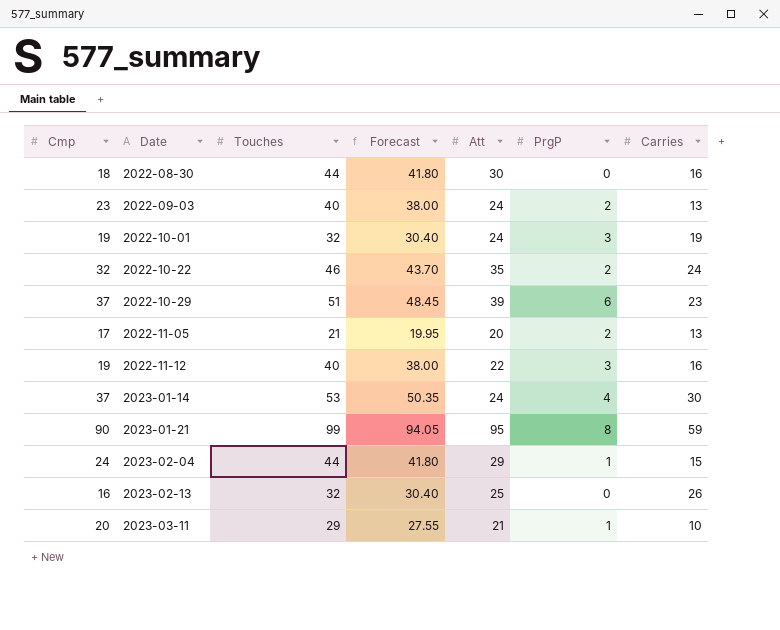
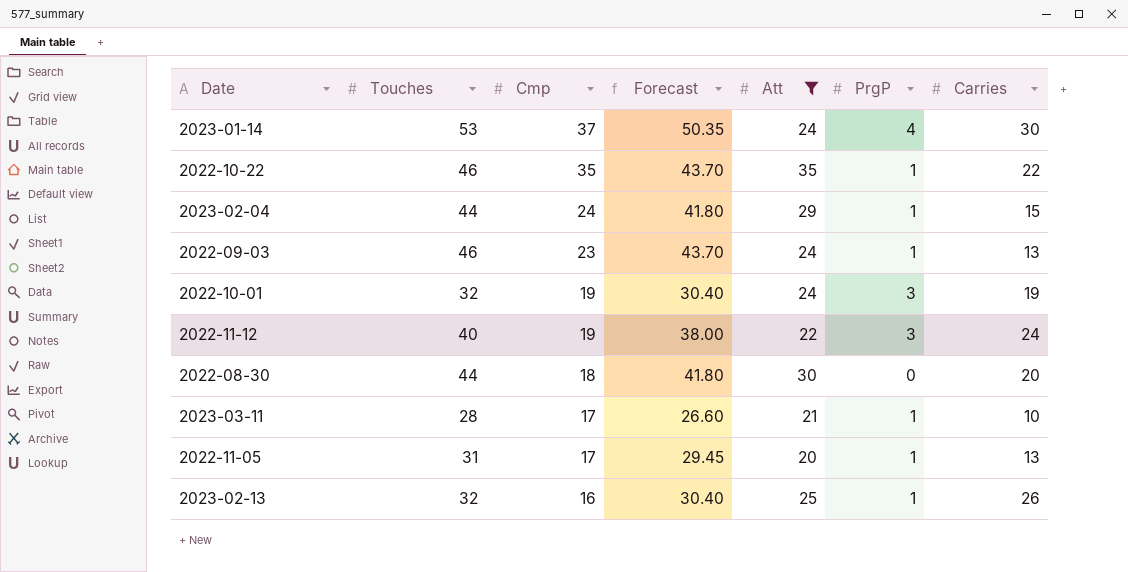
filter: none -> Att <= 35
row order: Date ascending -> Cmp descending
column Cmp | position: 1 -> 3
2022-10-22 | Cmp: 32 -> 35
2022-10-22 | PrgP: 2 -> 1
2022-10-22 | Carries: 24 -> 22
2022-09-03 | Touches: 40 -> 46
2022-09-03 | Forecast: 38.00 -> 43.70
2022-09-03 | PrgP: 2 -> 1
2022-11-12 | Carries: 16 -> 24
2022-08-30 | Carries: 16 -> 20
2023-03-11 | Touches: 29 -> 28
2023-03-11 | Cmp: 20 -> 17
2023-03-11 | Forecast: 27.55 -> 26.60
2022-11-05 | Touches: 21 -> 31
2022-11-05 | Forecast: 19.95 -> 29.45
2022-11-05 | PrgP: 2 -> 1
2023-02-13 | PrgP: 0 -> 1

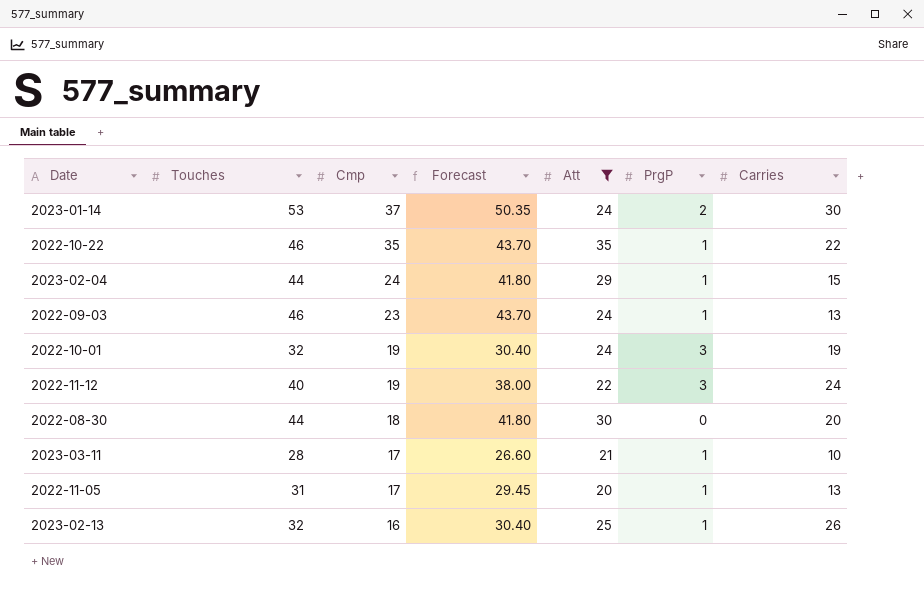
2023-01-14 | PrgP: 4 -> 2

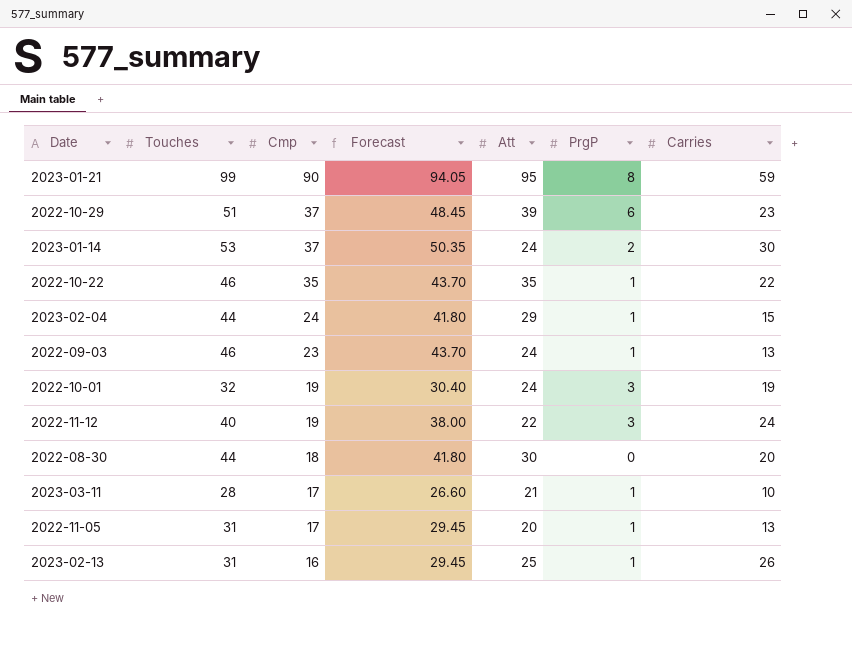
filter: Att <= 35 -> none
2023-02-13 | Touches: 32 -> 31
2023-02-13 | Forecast: 30.40 -> 29.45

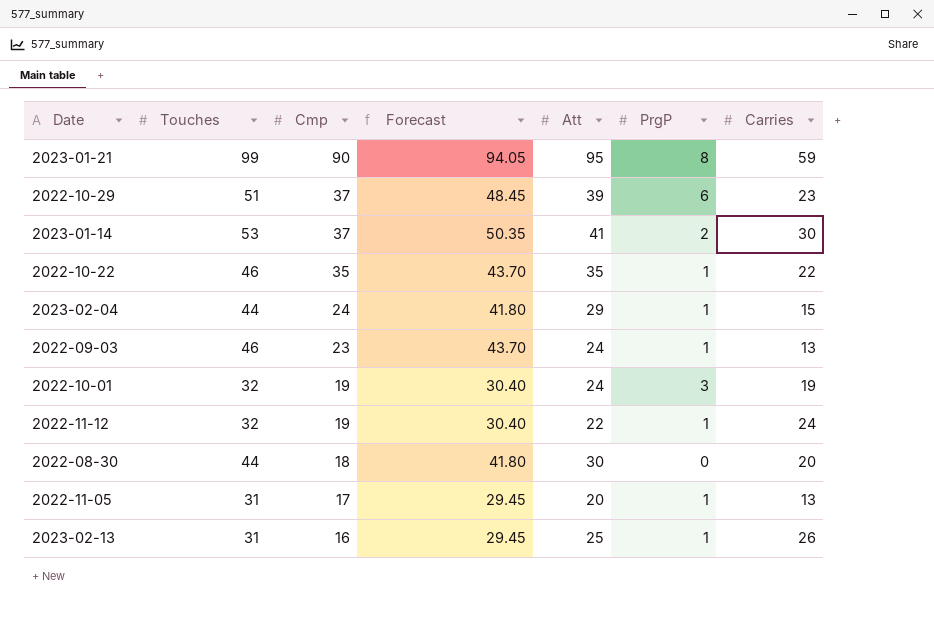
row 2023-03-11: 28 | 17 | 26.60 | 21 | 1 | 10 -> none
2023-01-14 | Att: 24 -> 41
2022-11-12 | Touches: 40 -> 32
2022-11-12 | Forecast: 38.00 -> 30.40
2022-11-12 | PrgP: 3 -> 1

